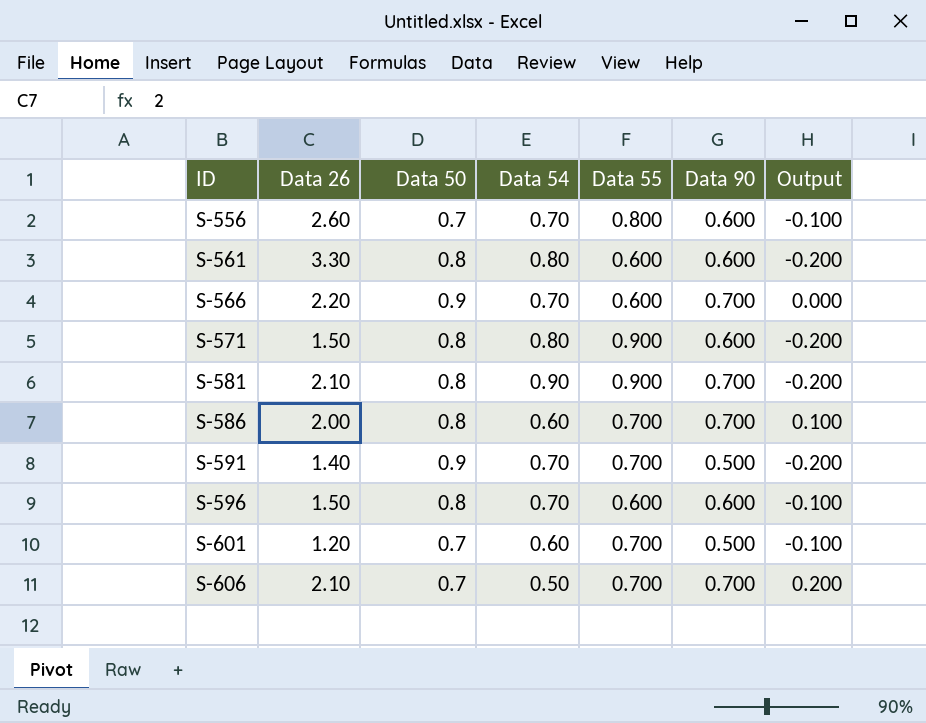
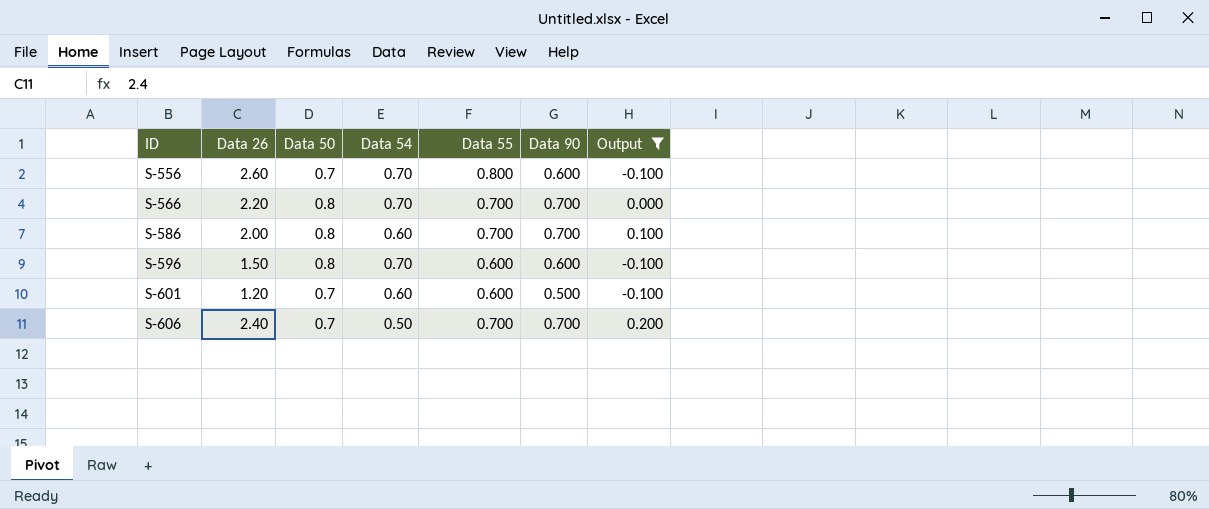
filter: none -> Output != -0.200
S-566 | Data 50: 0.9 -> 0.8
S-566 | Data 55: 0.600 -> 0.700
S-601 | Data 55: 0.700 -> 0.600
S-606 | Data 26: 2.10 -> 2.40

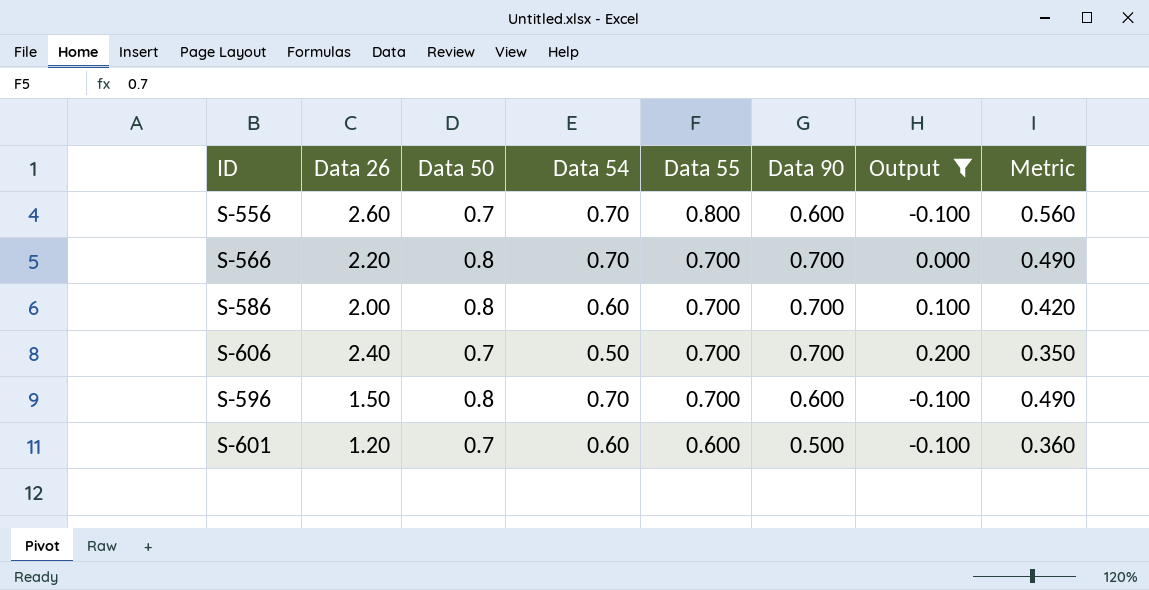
row order: ID ascending -> Data 55 descending
column Metric | formula: none -> [Data 54] * [Data 55]
S-596 | Data 55: 0.600 -> 0.700

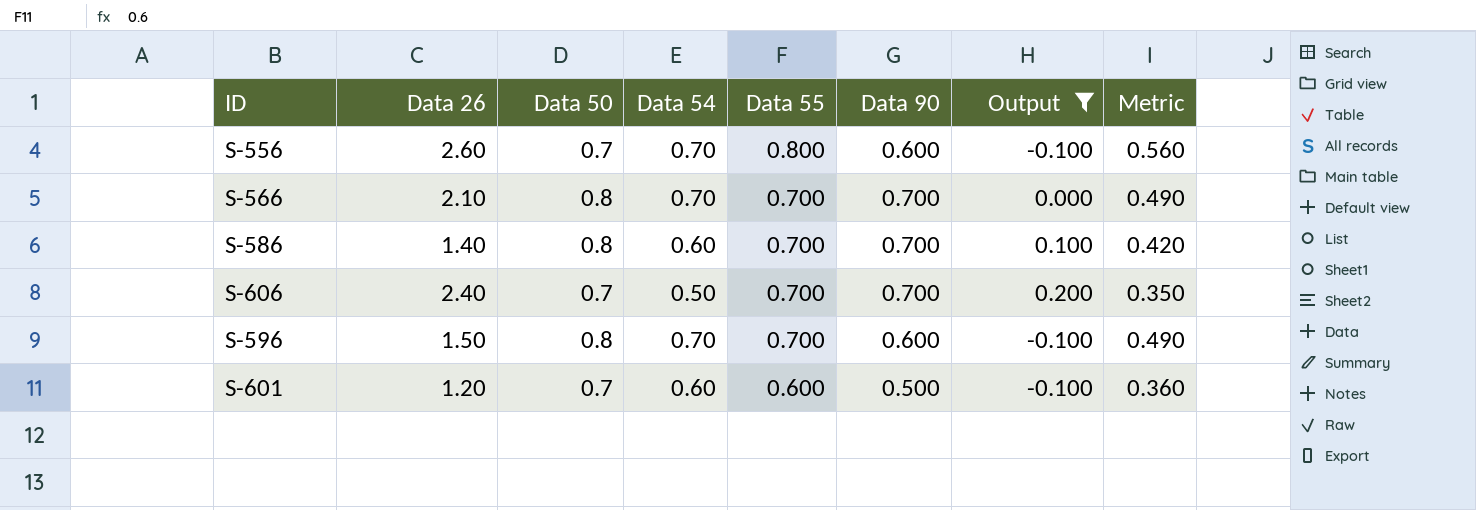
S-566 | Data 26: 2.20 -> 2.10
S-586 | Data 26: 2.00 -> 1.40

